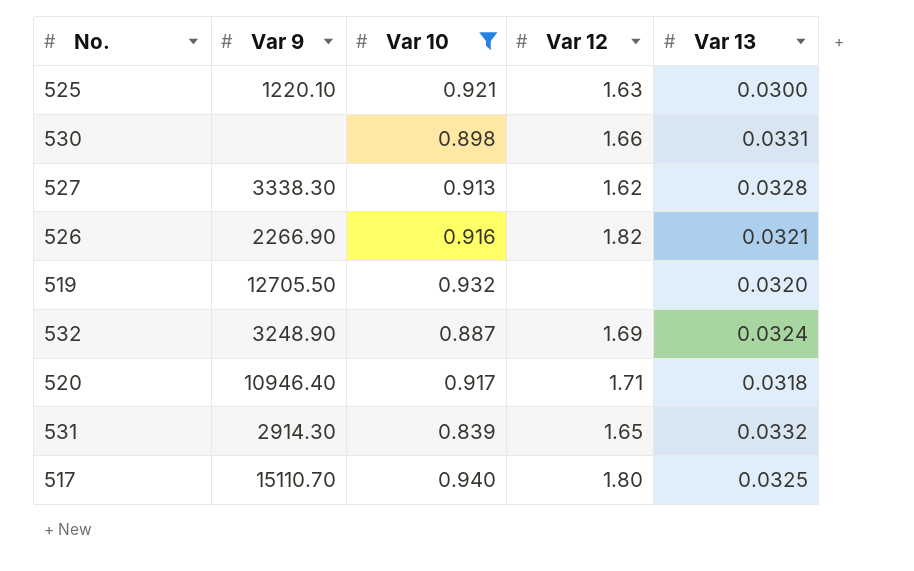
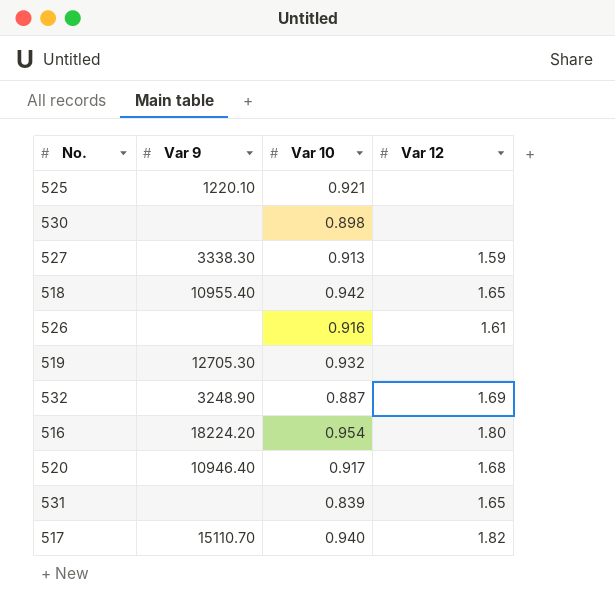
filter: Var 10 <= 0.940 -> none
column Var 13 | position: 5 -> none
525 | Var 12: 1.63 -> none
530 | Var 12: 1.66 -> none
527 | Var 12: 1.62 -> 1.59
526 | Var 9: 2266.90 -> none
526 | Var 12: 1.82 -> 1.61
519 | Var 9: 12705.50 -> 12705.30
520 | Var 12: 1.71 -> 1.68
531 | Var 9: 2914.30 -> none
517 | Var 12: 1.80 -> 1.82

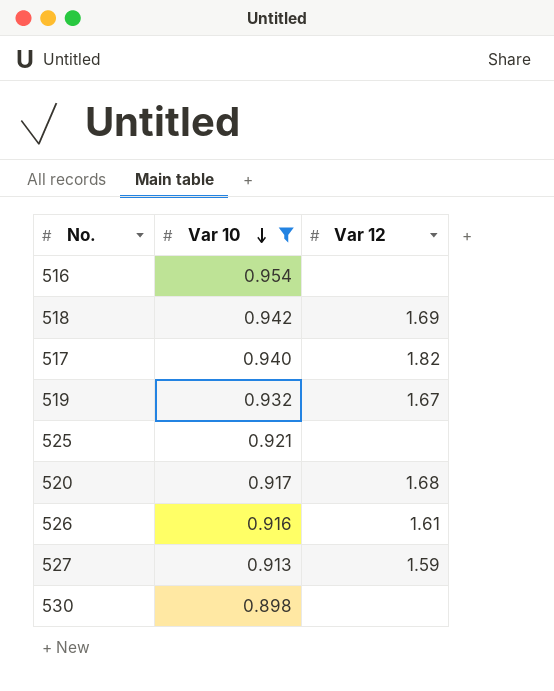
filter: none -> Var 10 >= 0.898
row order: none -> Var 10 descending
column Var 9 | position: 2 -> none
516 | Var 12: 1.80 -> none
518 | Var 12: 1.65 -> 1.69
519 | Var 12: none -> 1.67

